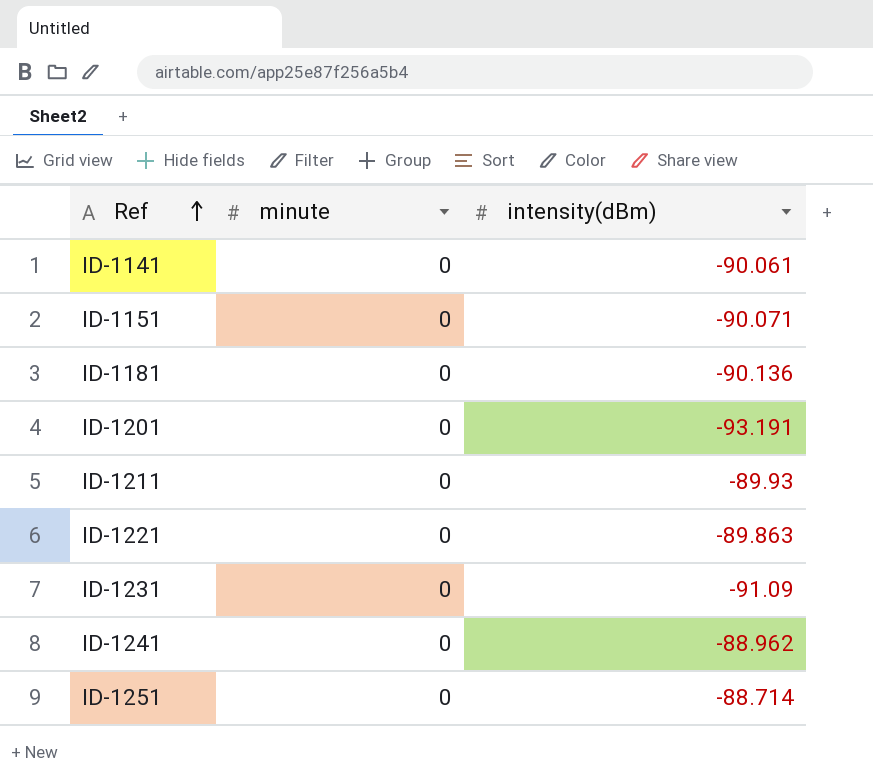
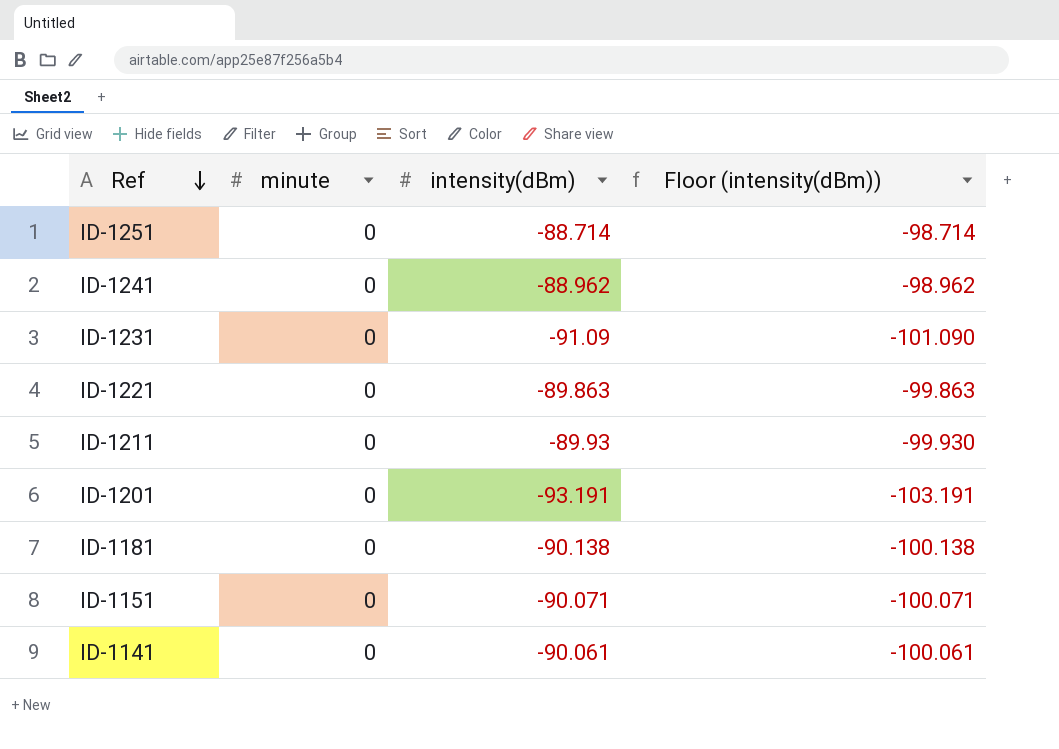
row order: Ref ascending -> Ref descending
column Floor (intensity(dBm)) | formula: none -> [intensity(dBm)] - 10
ID-1181 | intensity(dBm): -90.136 -> -90.138

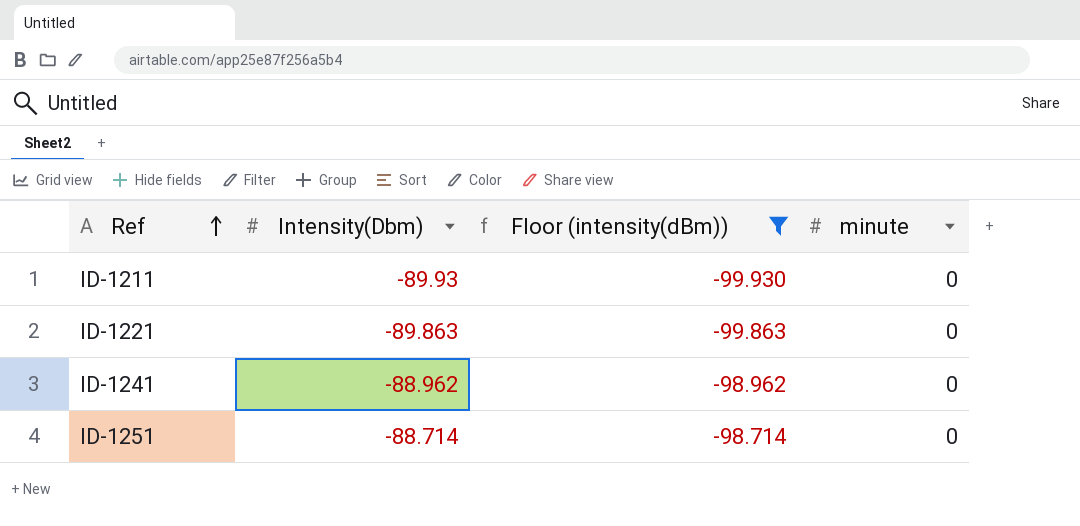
filter: none -> Floor (intensity(dBm)) >= -99.930
row order: Ref descending -> Ref ascending
column name: intensity(dBm) -> Intensity(Dbm)
column minute | position: 2 -> 4

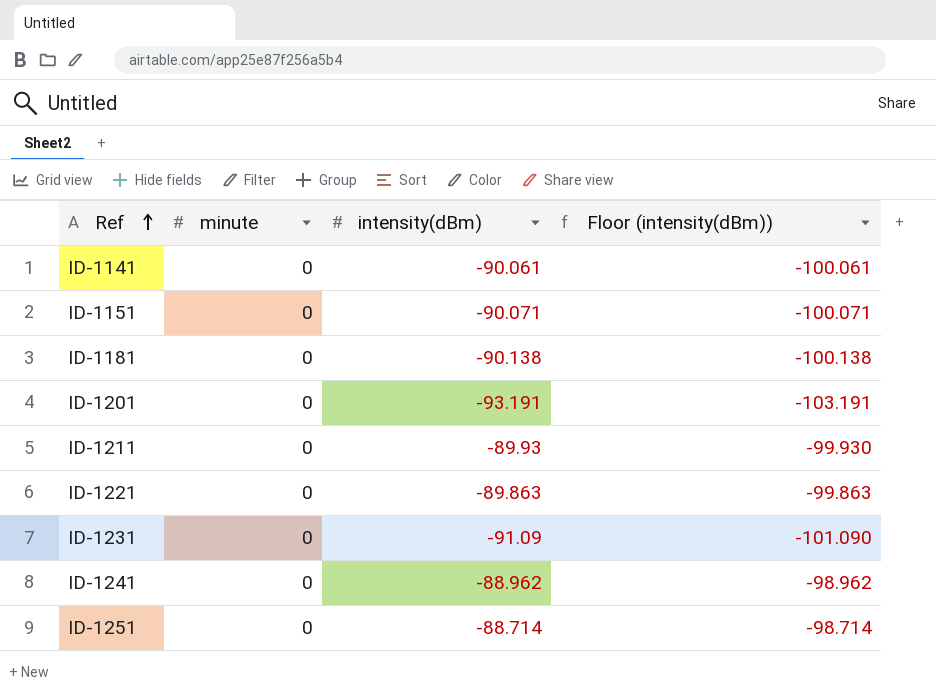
filter: Floor (intensity(dBm)) >= -99.930 -> none
column minute | position: 4 -> 2
column name: Intensity(Dbm) -> intensity(dBm)

